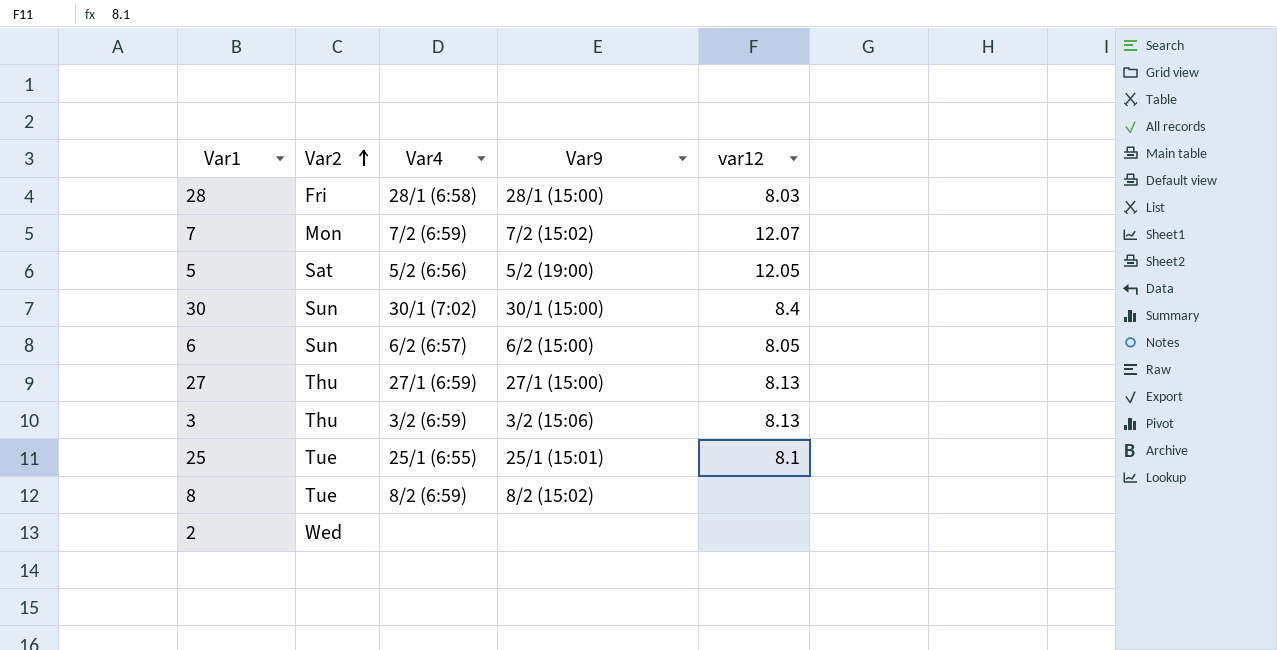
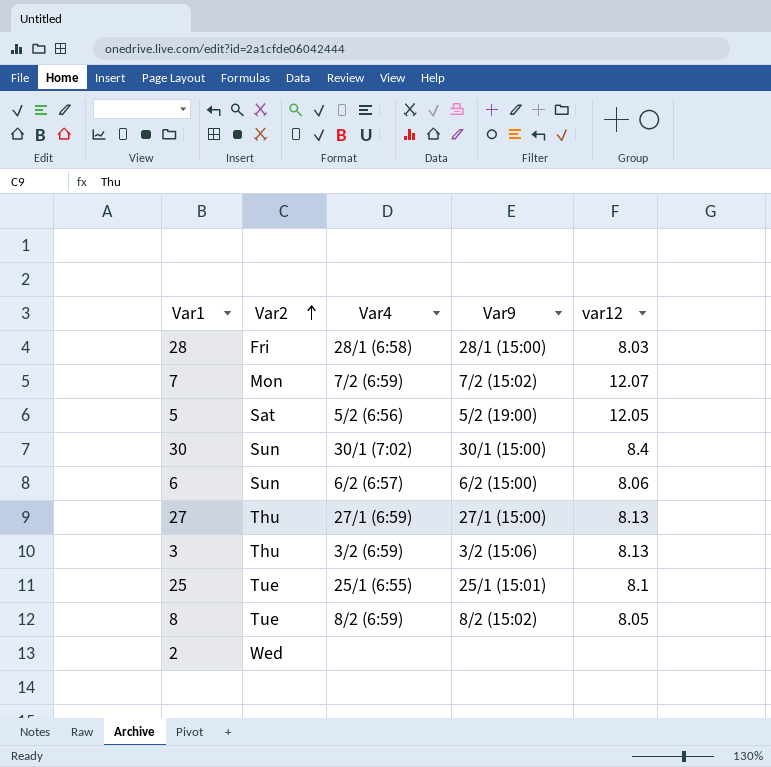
6 | var12: 8.05 -> 8.06
8 | var12: none -> 8.05

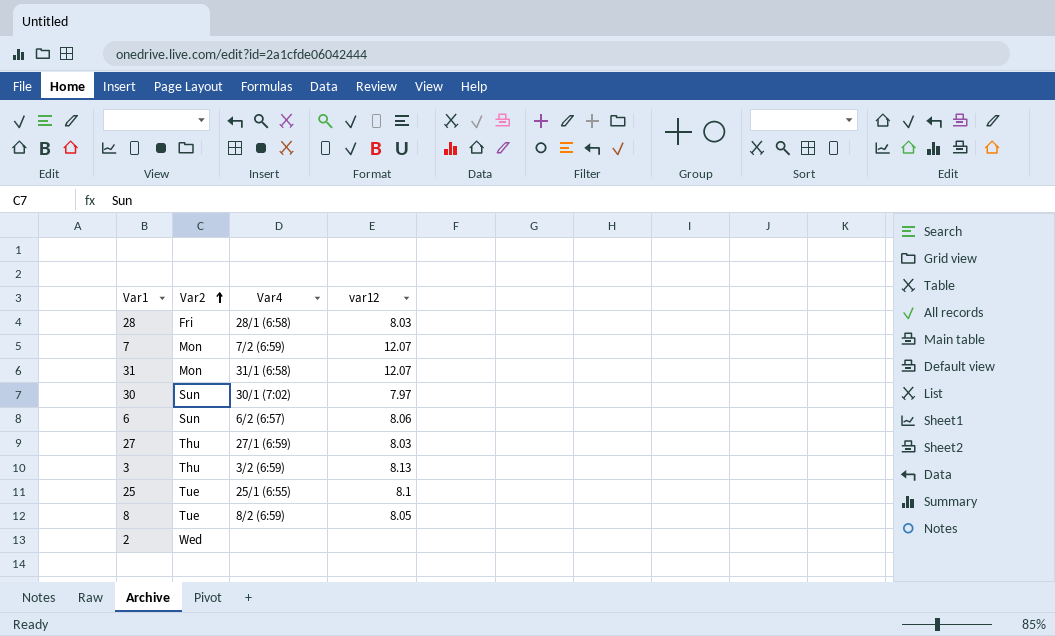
column Var9 | position: 4 -> none
row 5: Sat | 5/2 (6:56) | 5/2 (19:00) | 12.05 -> none
row 31: none -> Mon | 31/1 (6:58) | 12.07
30 | var12: 8.4 -> 7.97
27 | var12: 8.13 -> 8.03

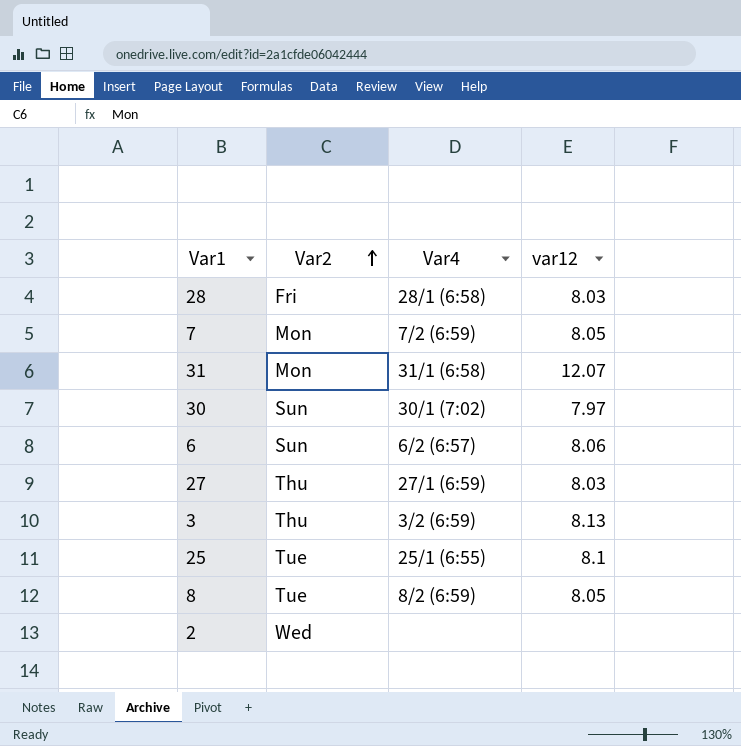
7 | var12: 12.07 -> 8.05

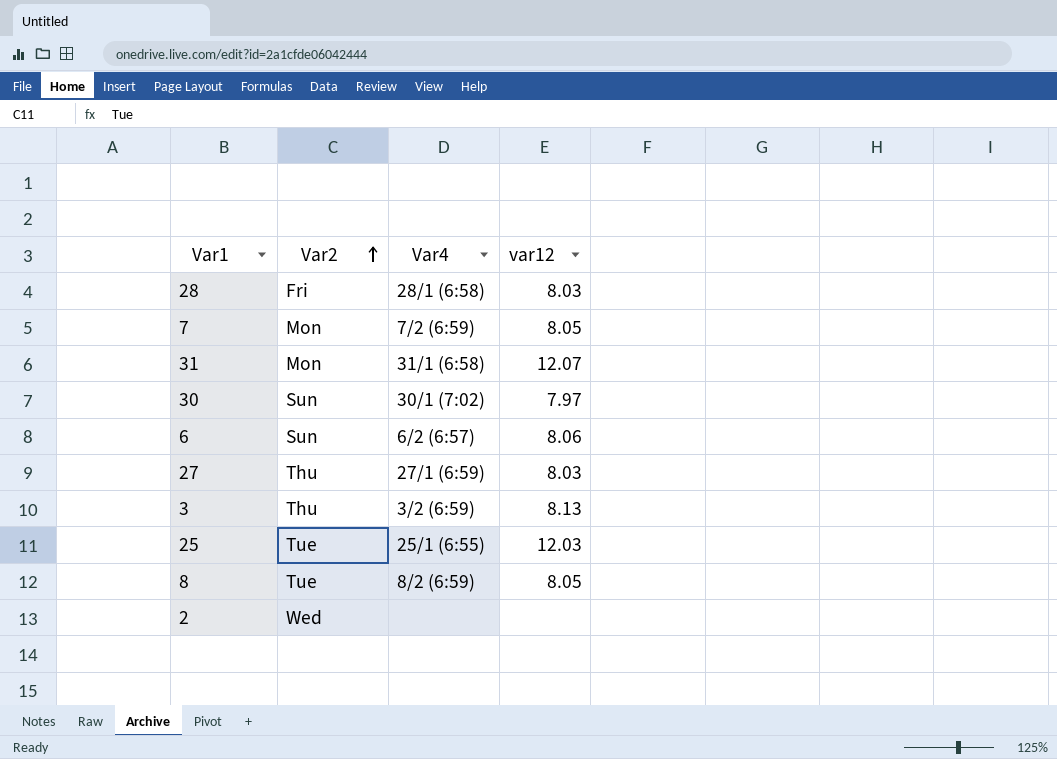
25 | var12: 8.1 -> 12.03

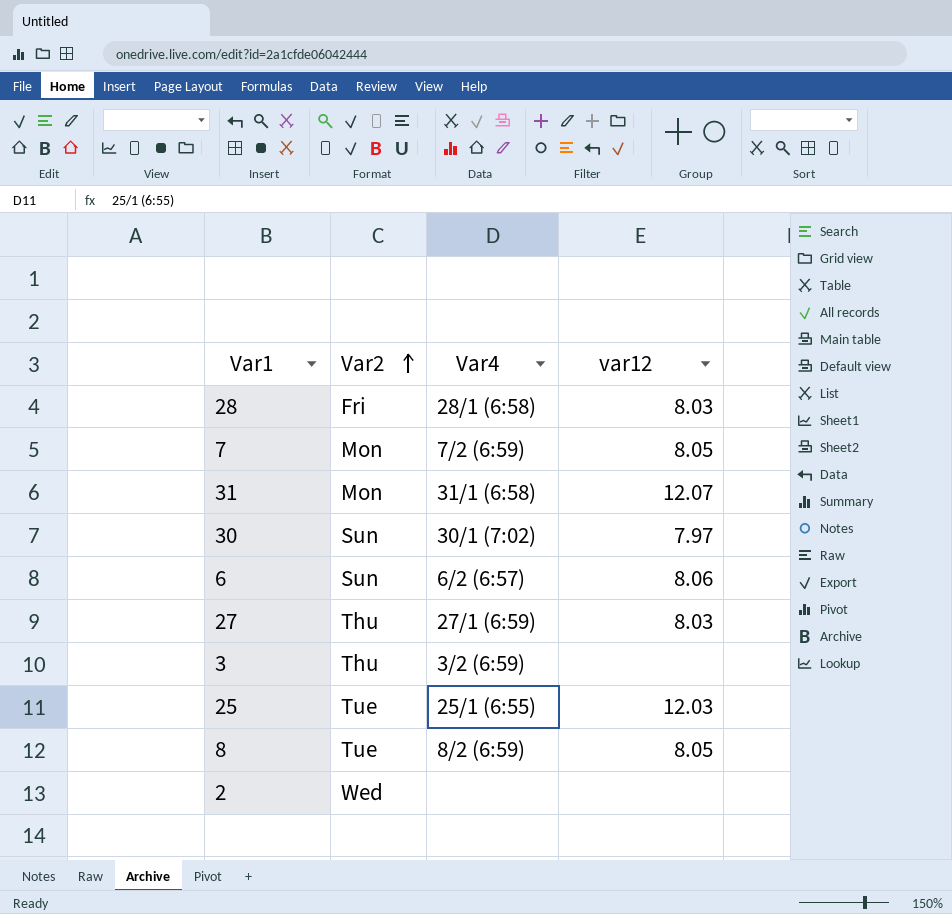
3 | var12: 8.13 -> none

